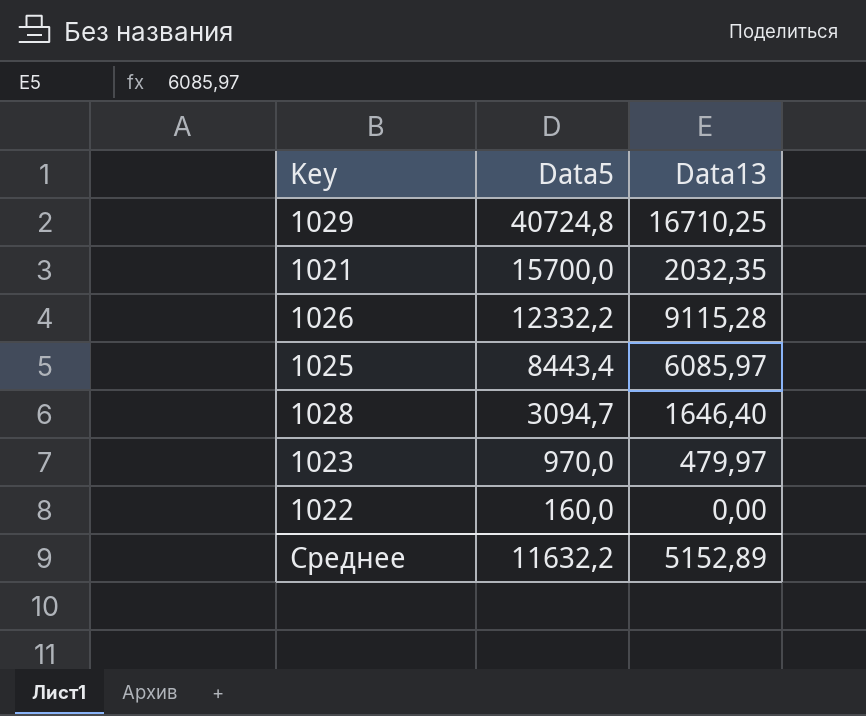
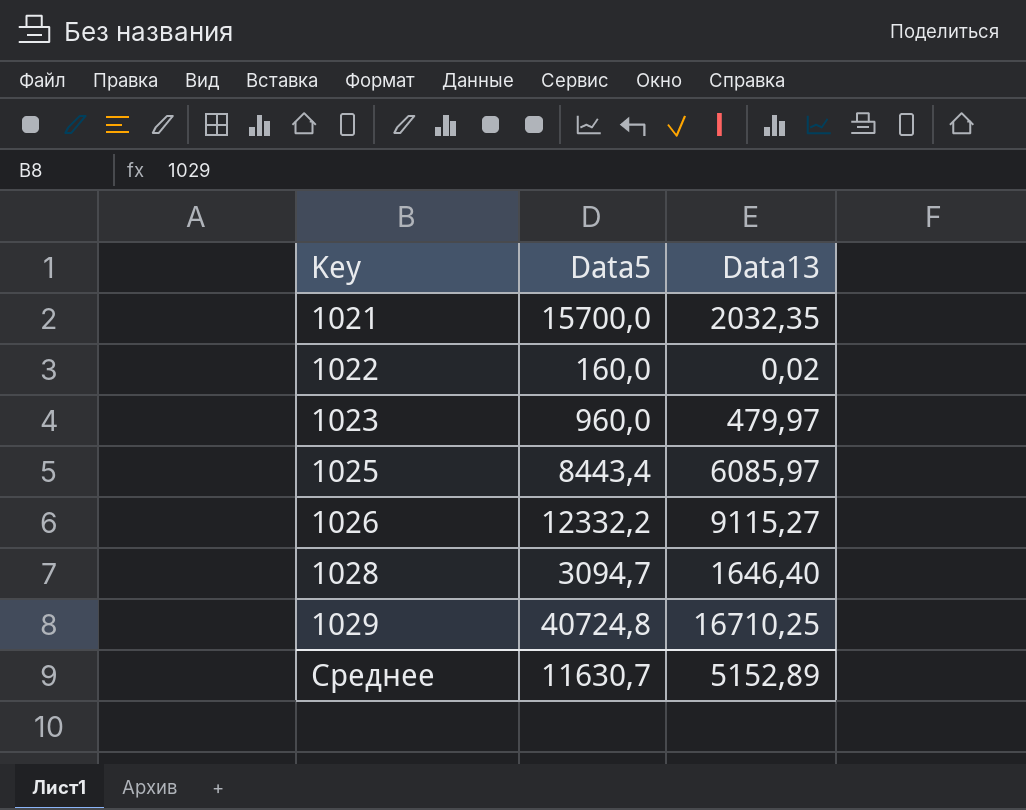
row order: Data5 descending -> Key ascending
1022 | Data13: 0,00 -> 0,02
1023 | Data5: 970,0 -> 960,0
1026 | Data13: 9115,28 -> 9115,27
Среднее | Data5: 11632,2 -> 11630,7

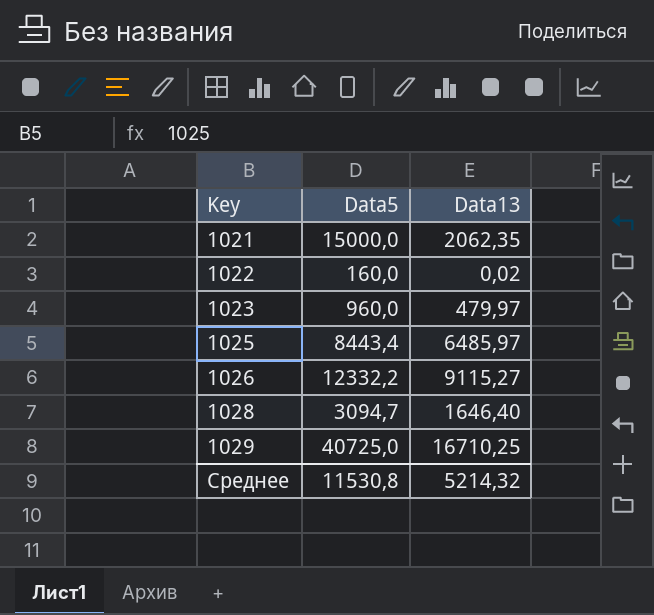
1021 | Data5: 15700,0 -> 15000,0
1021 | Data13: 2032,35 -> 2062,35
1025 | Data13: 6085,97 -> 6485,97
1029 | Data5: 40724,8 -> 40725,0
Среднее | Data5: 11630,7 -> 11530,8
Среднее | Data13: 5152,89 -> 5214,32

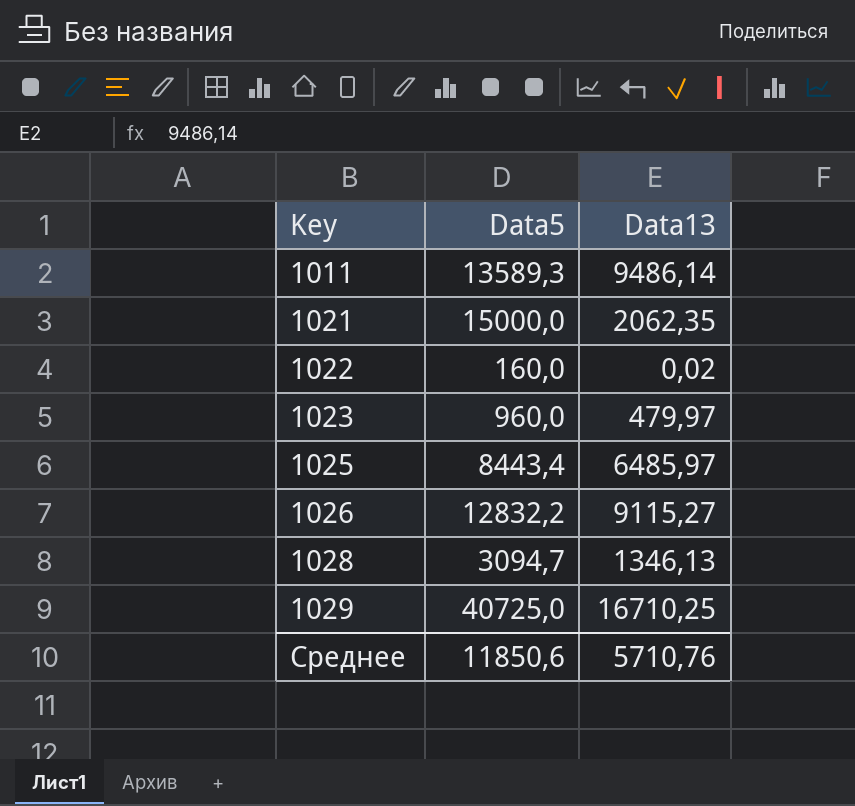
row 1011: none -> 13589,3 | 9486,14
1026 | Data5: 12332,2 -> 12832,2
1028 | Data13: 1646,40 -> 1346,13
Среднее | Data5: 11530,8 -> 11850,6
Среднее | Data13: 5214,32 -> 5710,76

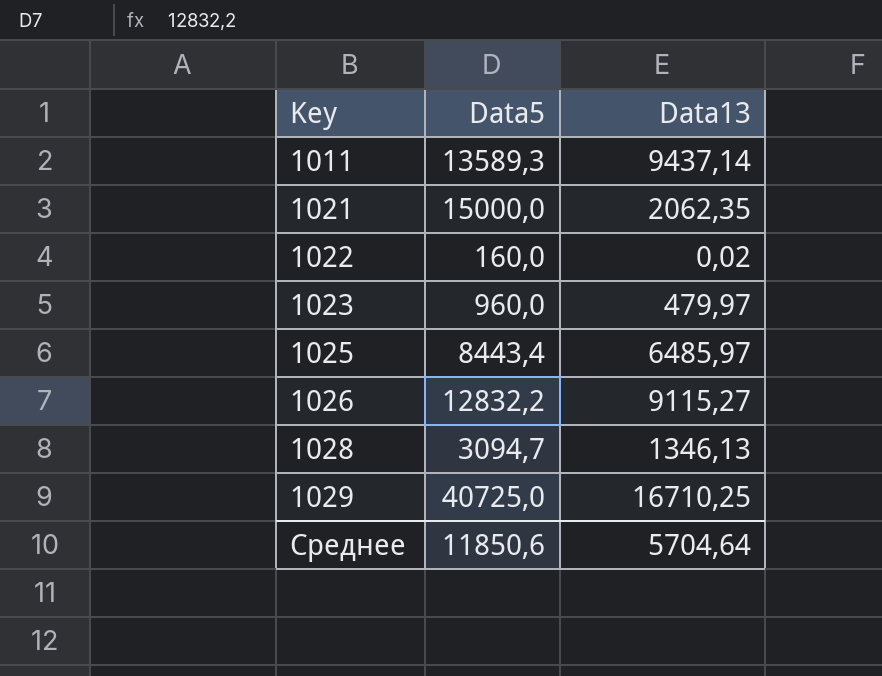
1011 | Data13: 9486,14 -> 9437,14
Среднее | Data13: 5710,76 -> 5704,64

